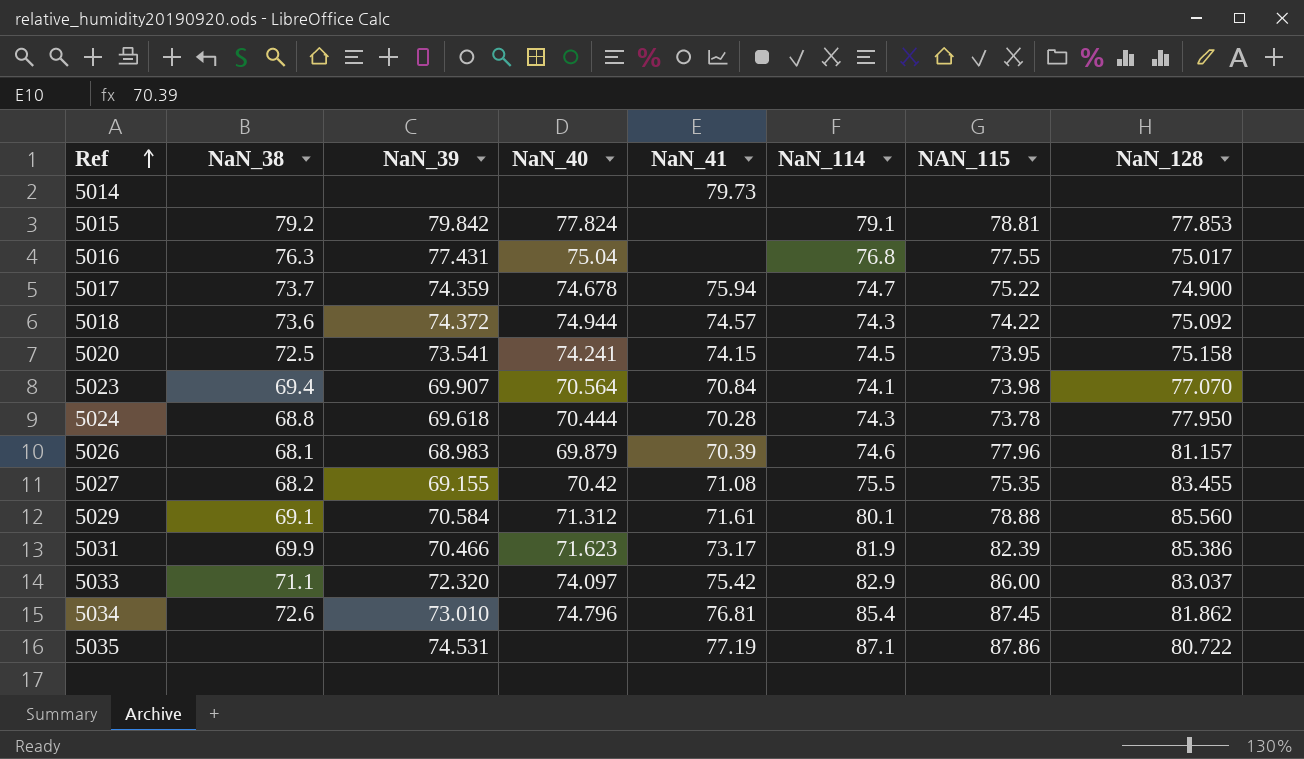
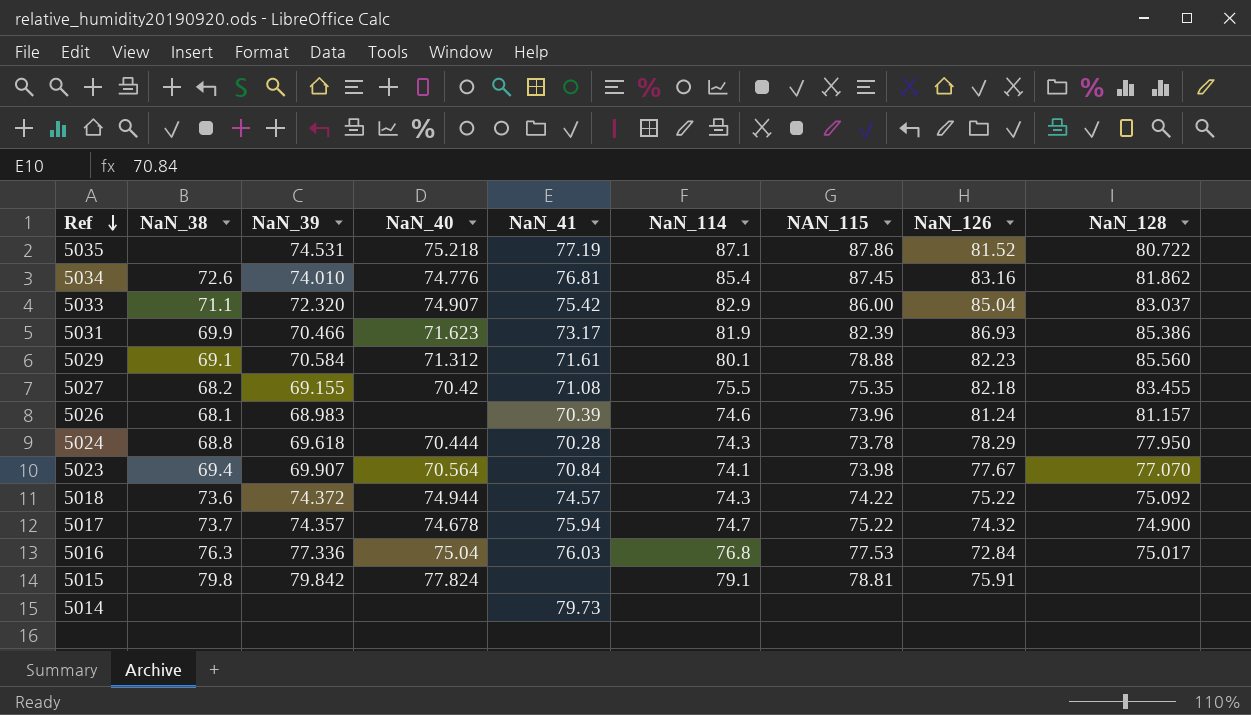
row order: Ref ascending -> Ref descending
column NaN_126 | position: none -> 8
row 5020: 72.5 | 73.541 | 74.241 | 74.15 | 74.5 | 73.95 | 75.158 -> none
5035 | NaN_40: none -> 75.218
5034 | NaN_39: 73.010 -> 74.010
5034 | NaN_40: 74.796 -> 74.776
5033 | NaN_40: 74.097 -> 74.907
5026 | NaN_40: 69.879 -> none
5026 | NAN_115: 77.96 -> 73.96
5017 | NaN_39: 74.359 -> 74.357
5016 | NaN_39: 77.431 -> 77.336
5016 | NaN_41: none -> 76.03
5016 | NAN_115: 77.55 -> 77.53
5015 | NaN_38: 79.2 -> 79.8
5015 | NaN_128: 77.853 -> none

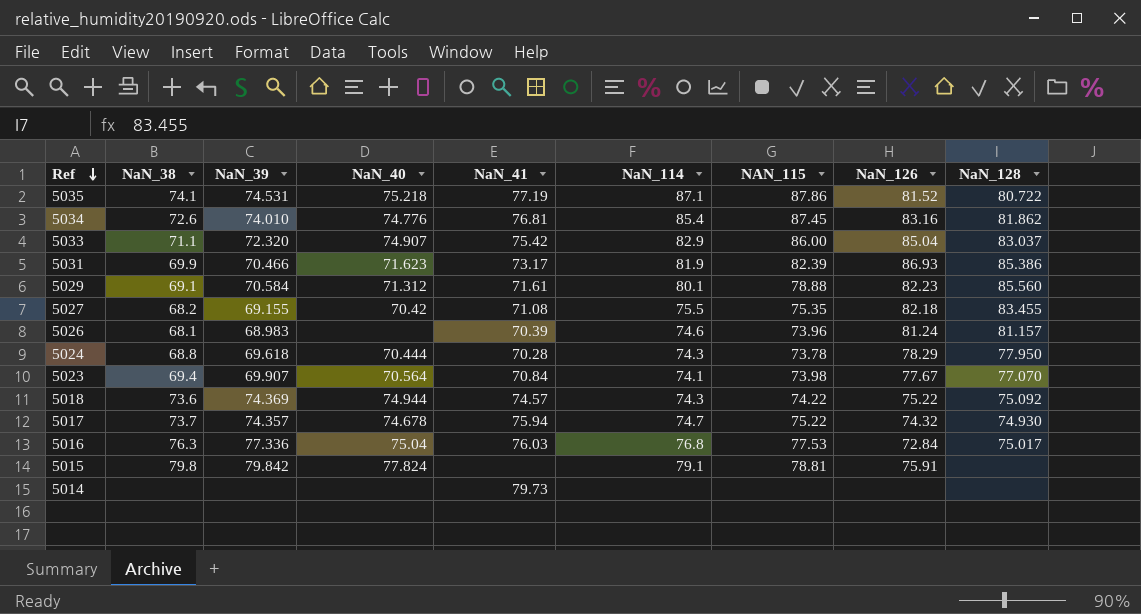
5035 | NaN_38: none -> 74.1
5018 | NaN_39: 74.372 -> 74.369
5017 | NaN_128: 74.900 -> 74.930

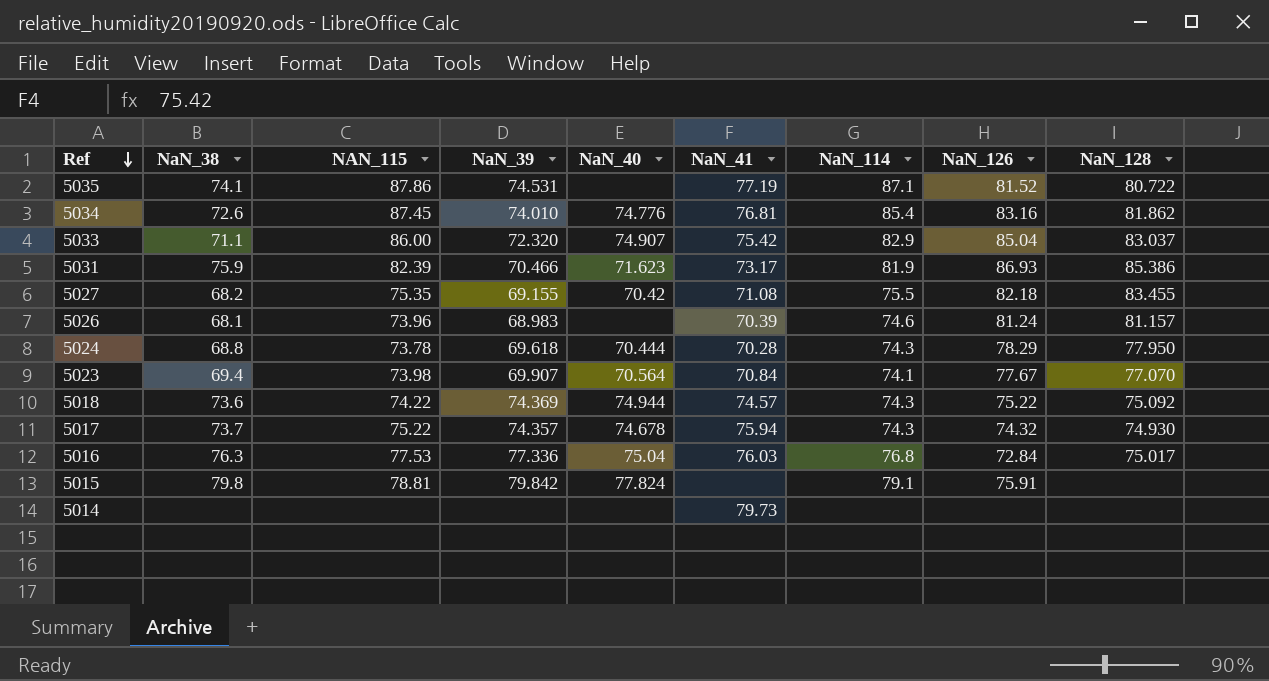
column NAN_115 | position: 7 -> 3
row 5029: 69.1 | 70.584 | 71.312 | 71.61 | 80.1 | 78.88 | 82.23 | 85.560 -> none
5035 | NaN_40: 75.218 -> none
5031 | NaN_38: 69.9 -> 75.9
5017 | NaN_114: 74.7 -> 74.3

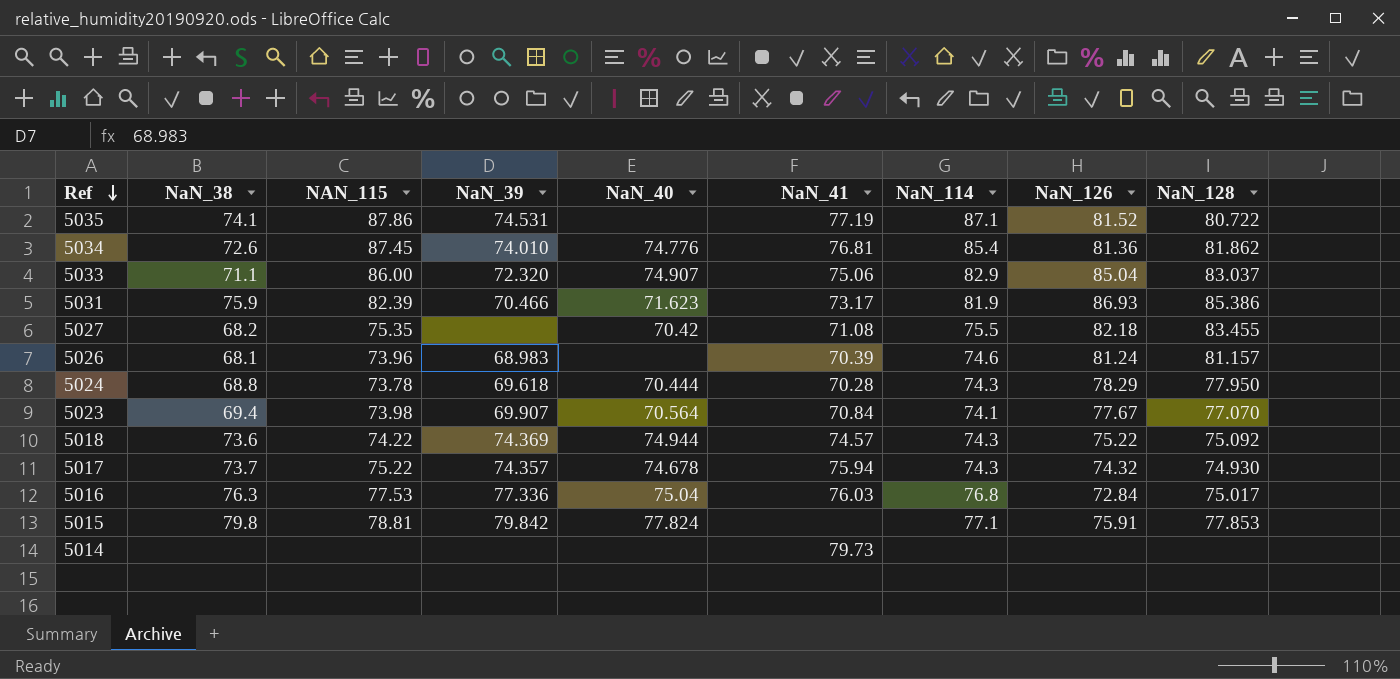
5034 | NaN_126: 83.16 -> 81.36
5033 | NaN_41: 75.42 -> 75.06
5027 | NaN_39: 69.155 -> none
5015 | NaN_114: 79.1 -> 77.1
5015 | NaN_128: none -> 77.853

